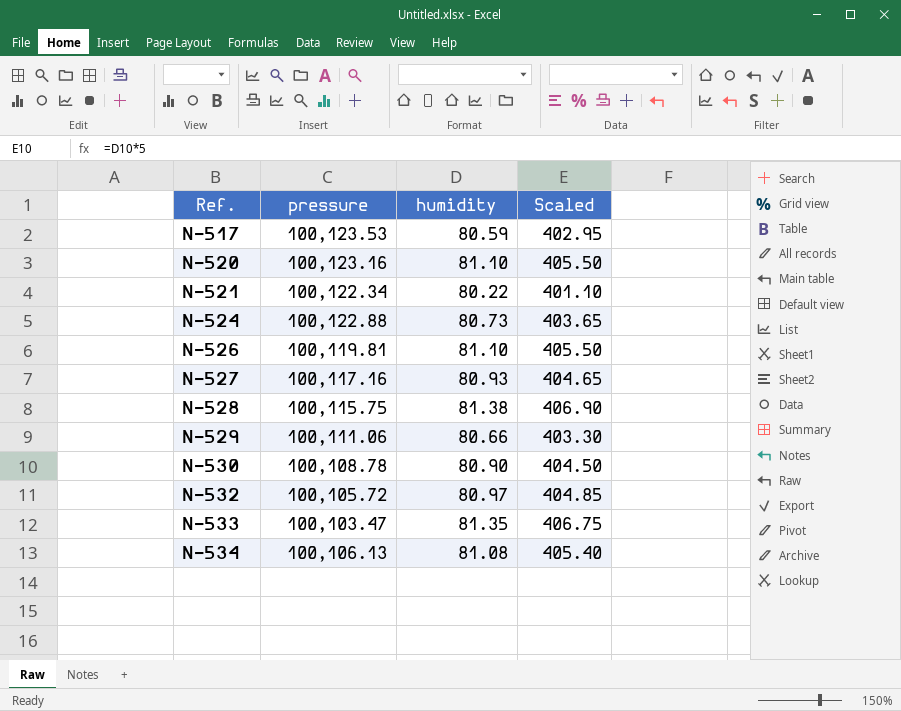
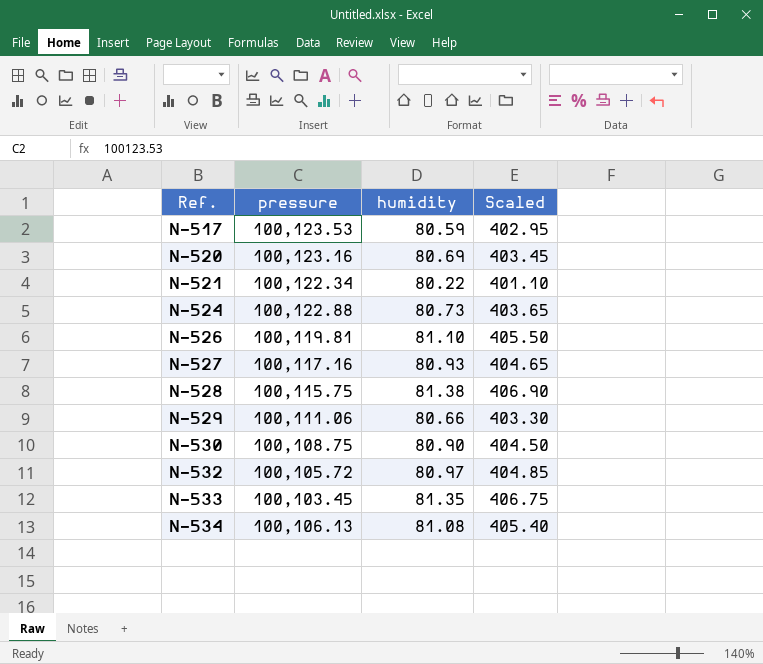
N-520 | humidity: 81.10 -> 80.69
N-520 | Scaled: 405.50 -> 403.45
N-530 | pressure: 100,108.78 -> 100,108.75
N-533 | pressure: 100,103.47 -> 100,103.45

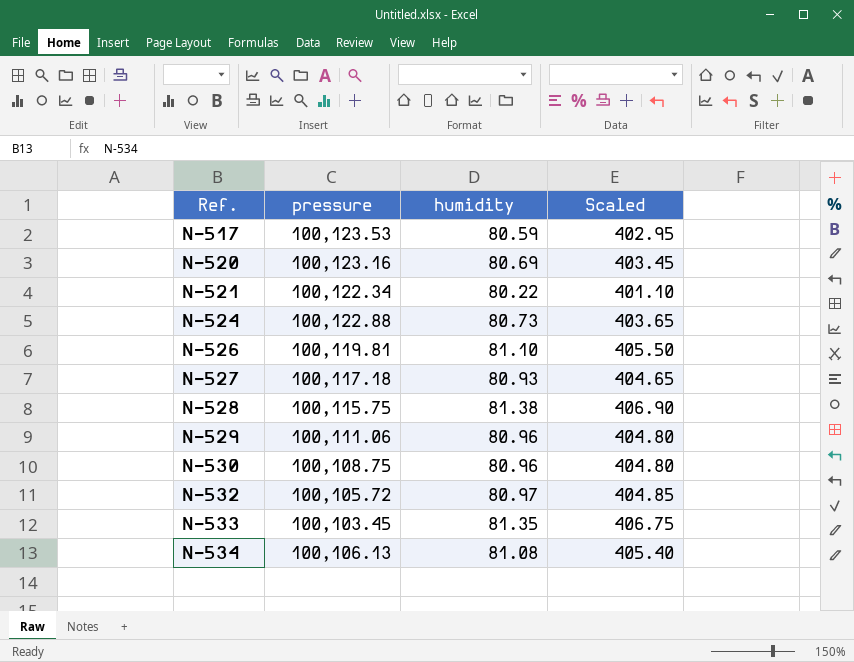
N-527 | pressure: 100,117.16 -> 100,117.18
N-529 | humidity: 80.66 -> 80.96
N-529 | Scaled: 403.30 -> 404.80
N-530 | humidity: 80.90 -> 80.96
N-530 | Scaled: 404.50 -> 404.80

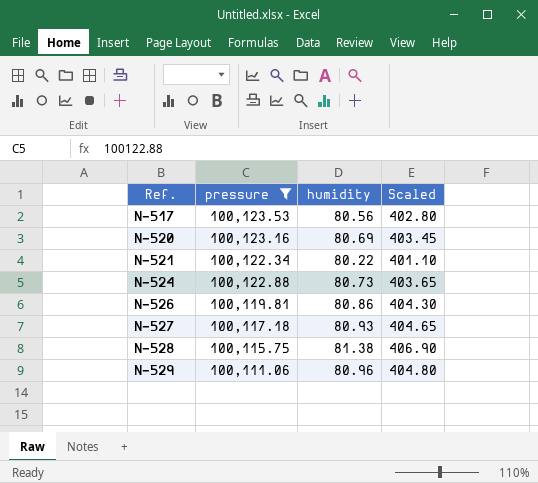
filter: none -> pressure >= 100,111.06
N-517 | humidity: 80.59 -> 80.56
N-517 | Scaled: 402.95 -> 402.80
N-526 | humidity: 81.10 -> 80.86
N-526 | Scaled: 405.50 -> 404.30

